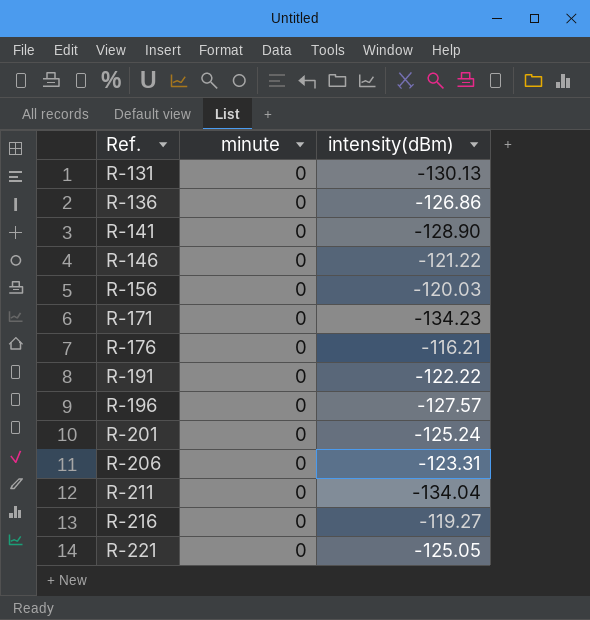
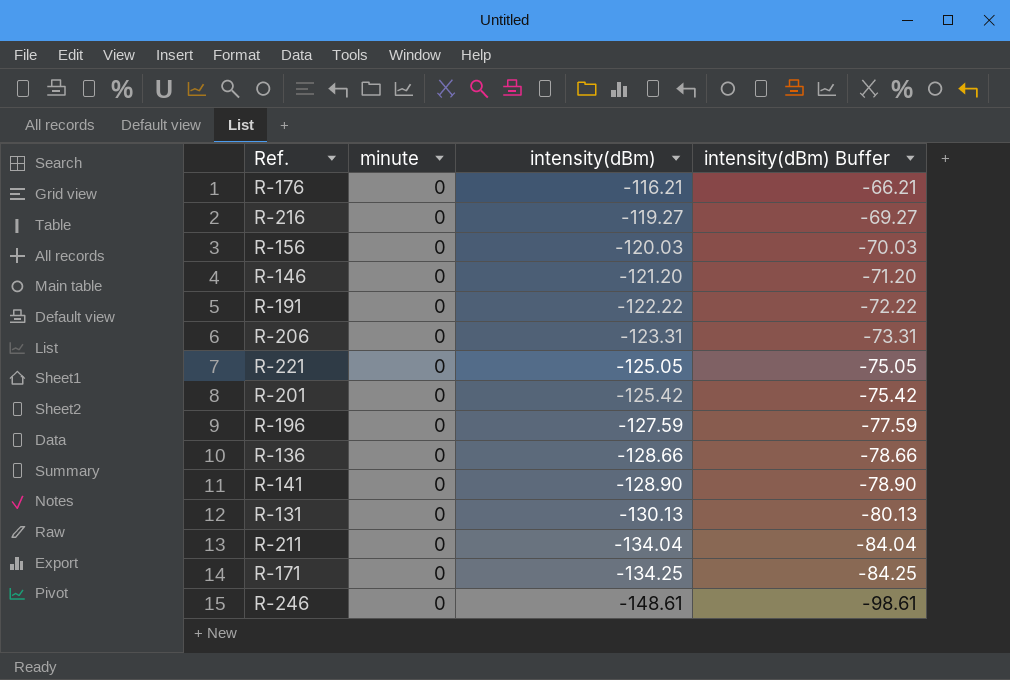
row order: Ref. ascending -> intensity(dBm) descending
column intensity(dBm) Buffer | formula: none -> [intensity(dBm)] + 50
R-146 | intensity(dBm): -121.22 -> -121.20
R-201 | intensity(dBm): -125.24 -> -125.42
R-196 | intensity(dBm): -127.57 -> -127.59
R-136 | intensity(dBm): -126.86 -> -128.66
R-171 | intensity(dBm): -134.23 -> -134.25
row R-246: none -> 0 | -148.61 | -98.61

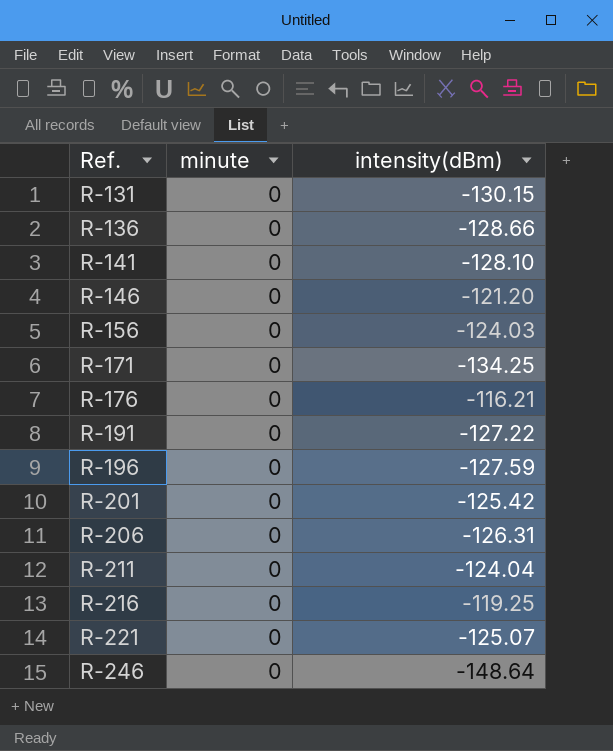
row order: intensity(dBm) descending -> Ref. ascending
column intensity(dBm) Buffer | formula: [intensity(dBm)] + 50 -> none
R-131 | intensity(dBm): -130.13 -> -130.15
R-141 | intensity(dBm): -128.90 -> -128.10
R-156 | intensity(dBm): -120.03 -> -124.03
R-191 | intensity(dBm): -122.22 -> -127.22
R-206 | intensity(dBm): -123.31 -> -126.31
R-211 | intensity(dBm): -134.04 -> -124.04
R-216 | intensity(dBm): -119.27 -> -119.25
R-221 | intensity(dBm): -125.05 -> -125.07
R-246 | intensity(dBm): -148.61 -> -148.64

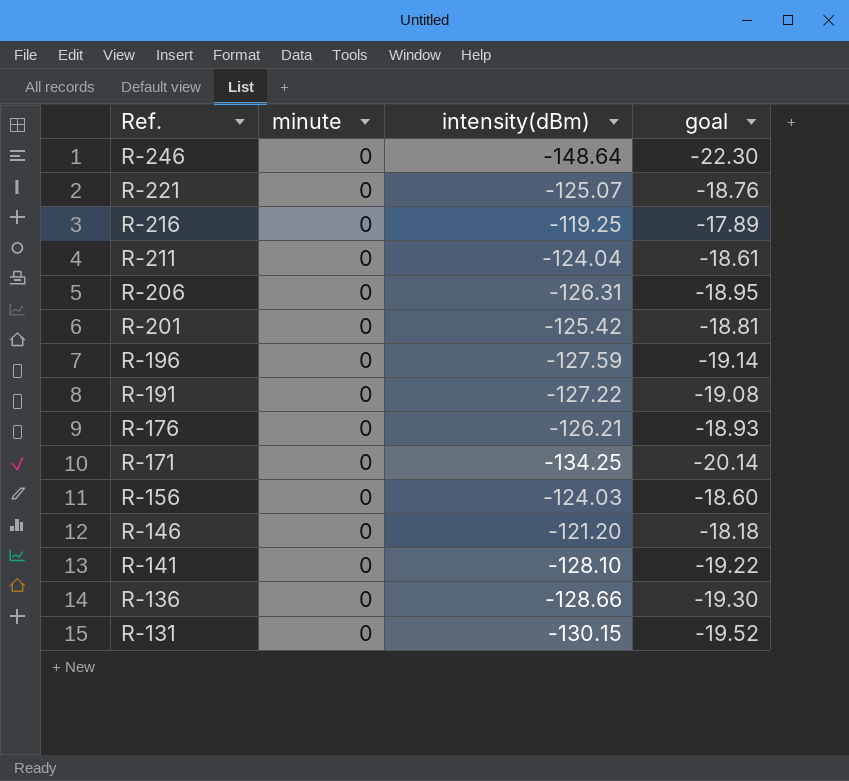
row order: Ref. ascending -> Ref. descending
column goal | formula: none -> [intensity(dBm)] * 0.15
R-176 | intensity(dBm): -116.21 -> -126.21

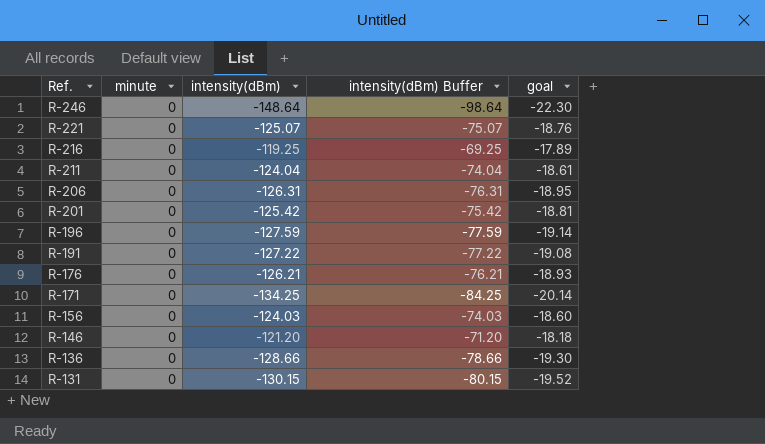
column intensity(dBm) Buffer | formula: none -> [intensity(dBm)] + 50
row R-141: 0 | -128.10 | -19.22 -> none

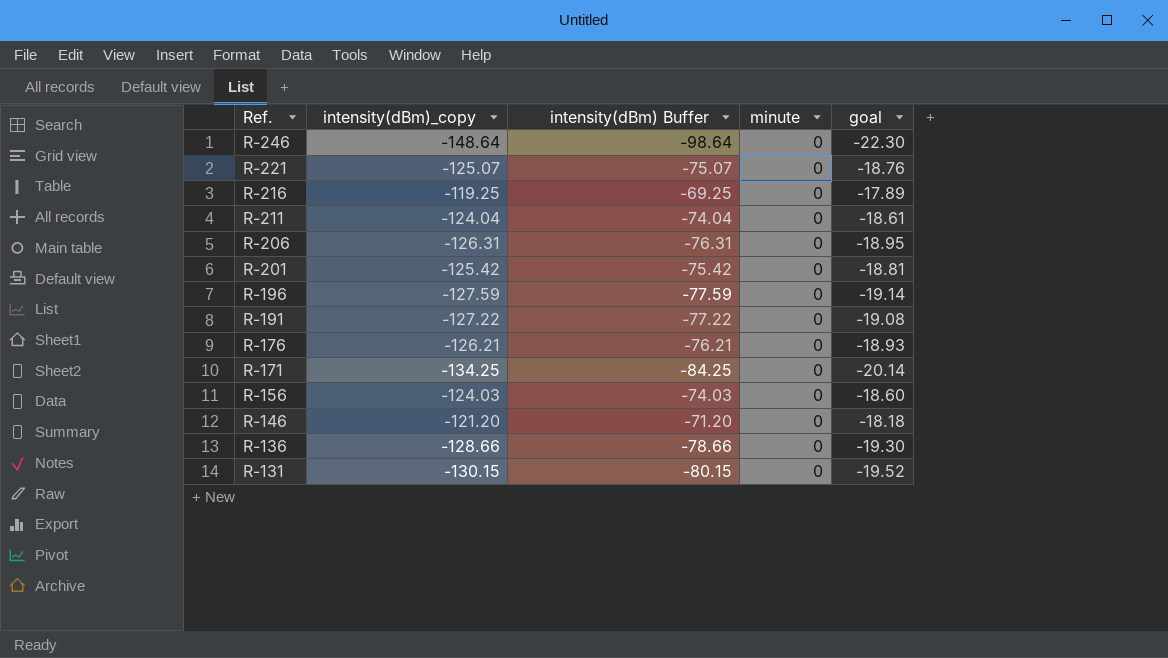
column name: intensity(dBm) -> intensity(dBm)_copy
column minute | position: 2 -> 4

